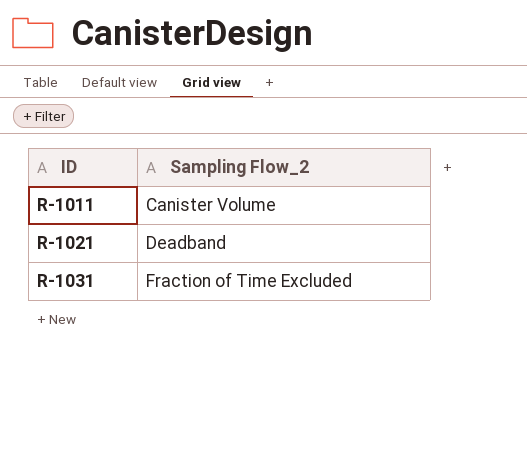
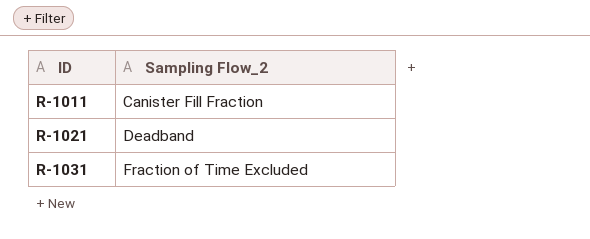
R-1011 | Sampling Flow_2: Canister Volume -> Canister Fill Fraction

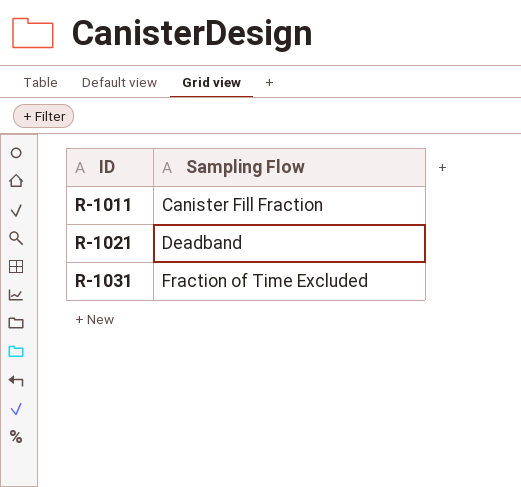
column name: Sampling Flow_2 -> Sampling Flow

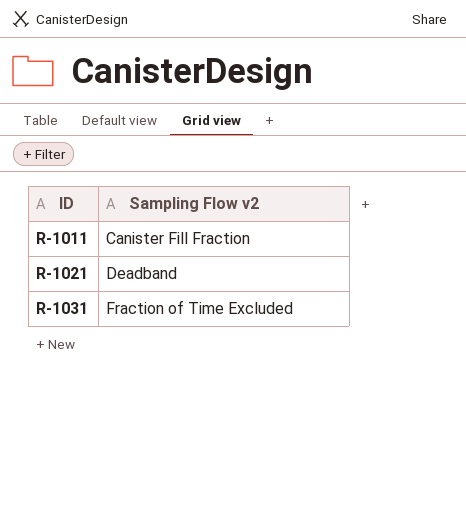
column name: Sampling Flow -> Sampling Flow v2

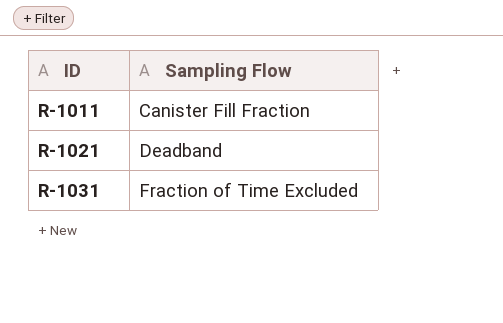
column name: Sampling Flow v2 -> Sampling Flow

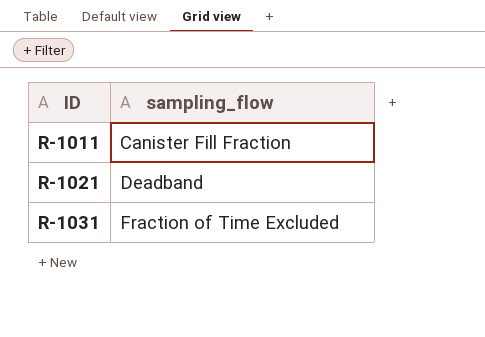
column name: Sampling Flow -> sampling_flow

